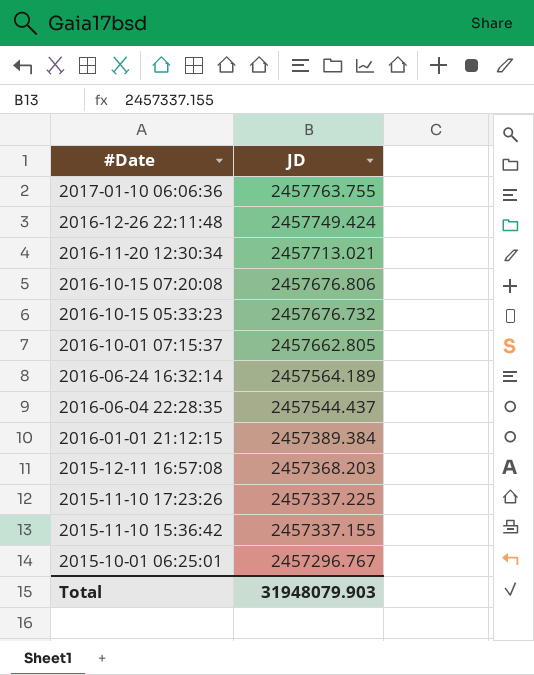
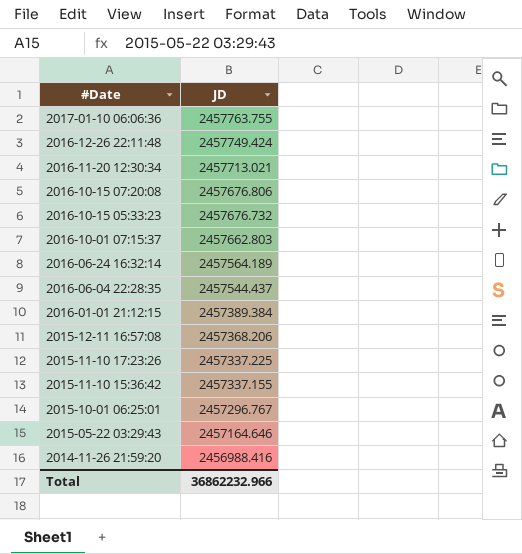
2016-10-01 07:15:37 | JD: 2457662.805 -> 2457662.803
2015-12-11 16:57:08 | JD: 2457368.203 -> 2457368.206
row 2015-05-22 03:29:43: none -> 2457164.646
row 2014-11-26 21:59:20: none -> 2456988.416
Total | JD: 31948079.903 -> 36862232.966

